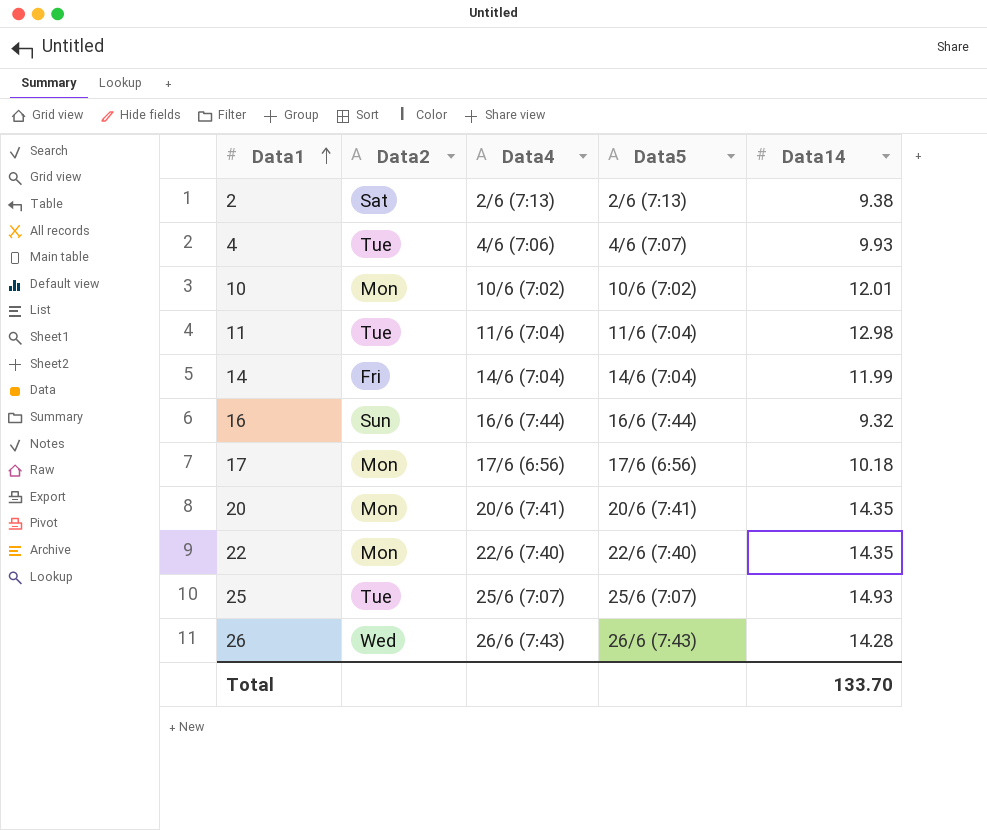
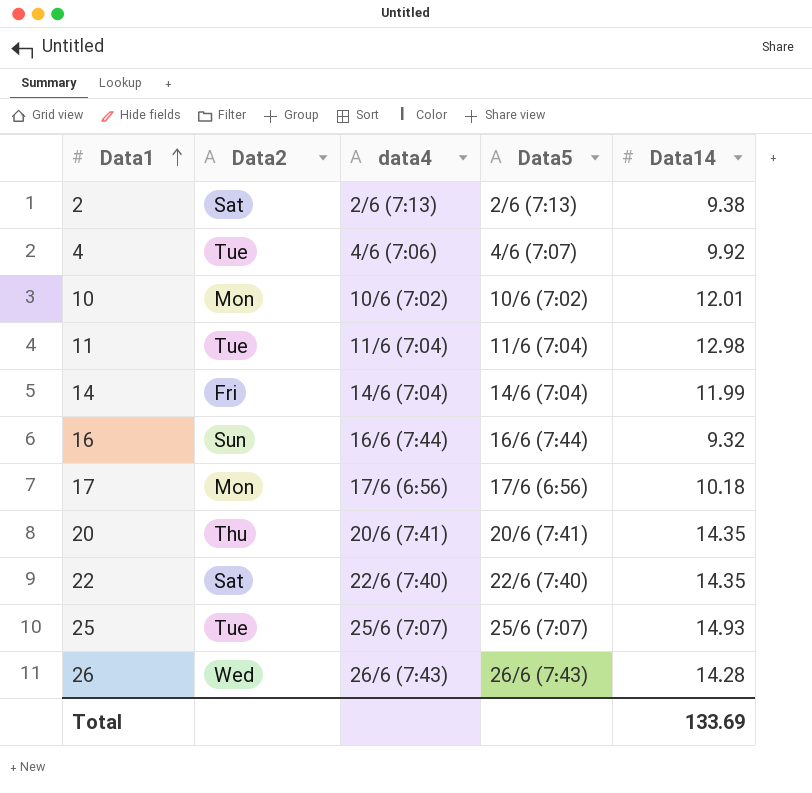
column name: Data4 -> data4
4 | Data14: 9.93 -> 9.92
20 | Data2: Mon -> Thu
22 | Data2: Mon -> Sat
Total | Data14: 133.70 -> 133.69

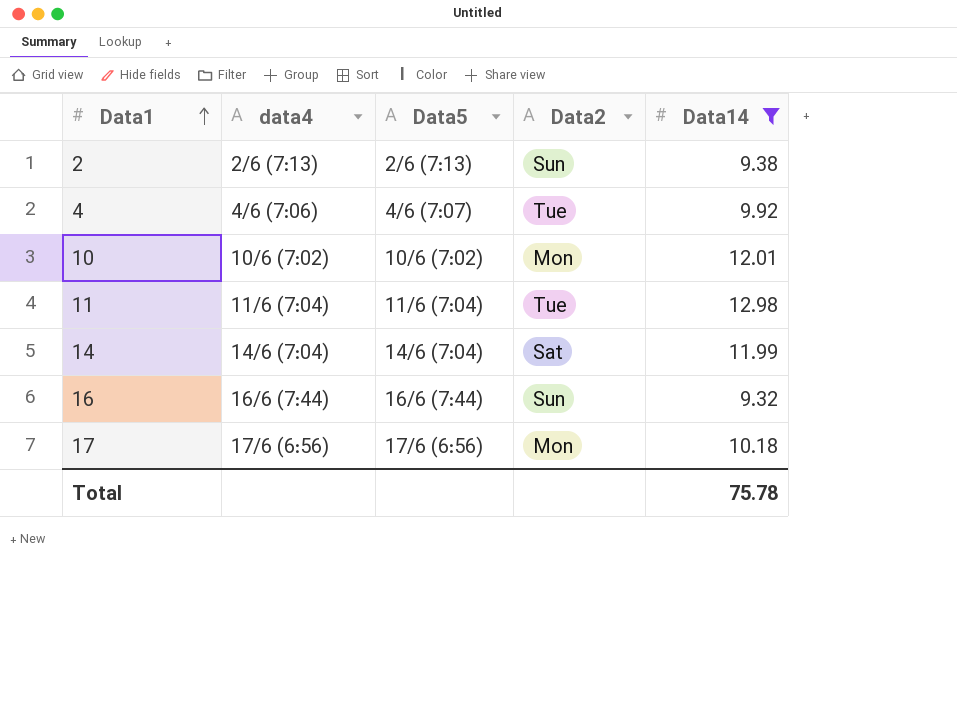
filter: none -> Data14 <= 12.98
column Data2 | position: 2 -> 4
2 | Data2: Sat -> Sun
14 | Data2: Fri -> Sat
Total | Data14: 133.69 -> 75.78

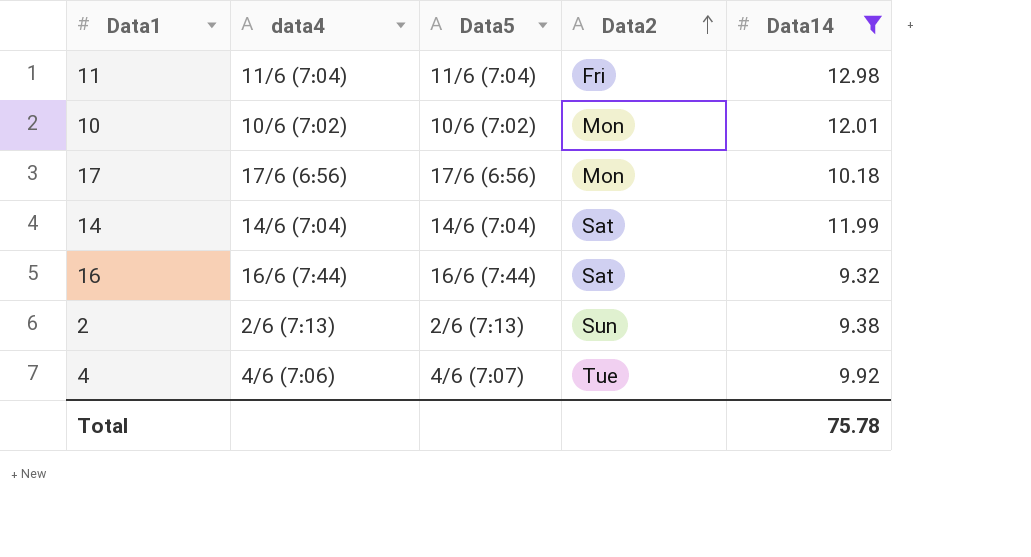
row order: Data1 ascending -> Data2 ascending
11 | Data2: Tue -> Fri
16 | Data2: Sun -> Sat

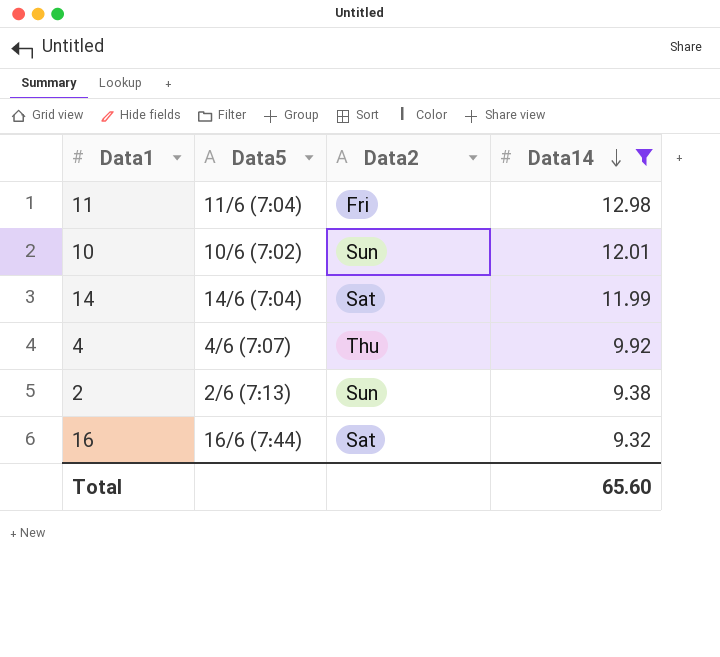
row order: Data2 ascending -> Data14 descending
column data4 | position: 2 -> none
row 17: 17/6 (6:56) | 17/6 (6:56) | Mon | 10.18 -> none
10 | Data2: Mon -> Sun
4 | Data2: Tue -> Thu
Total | Data14: 75.78 -> 65.60

